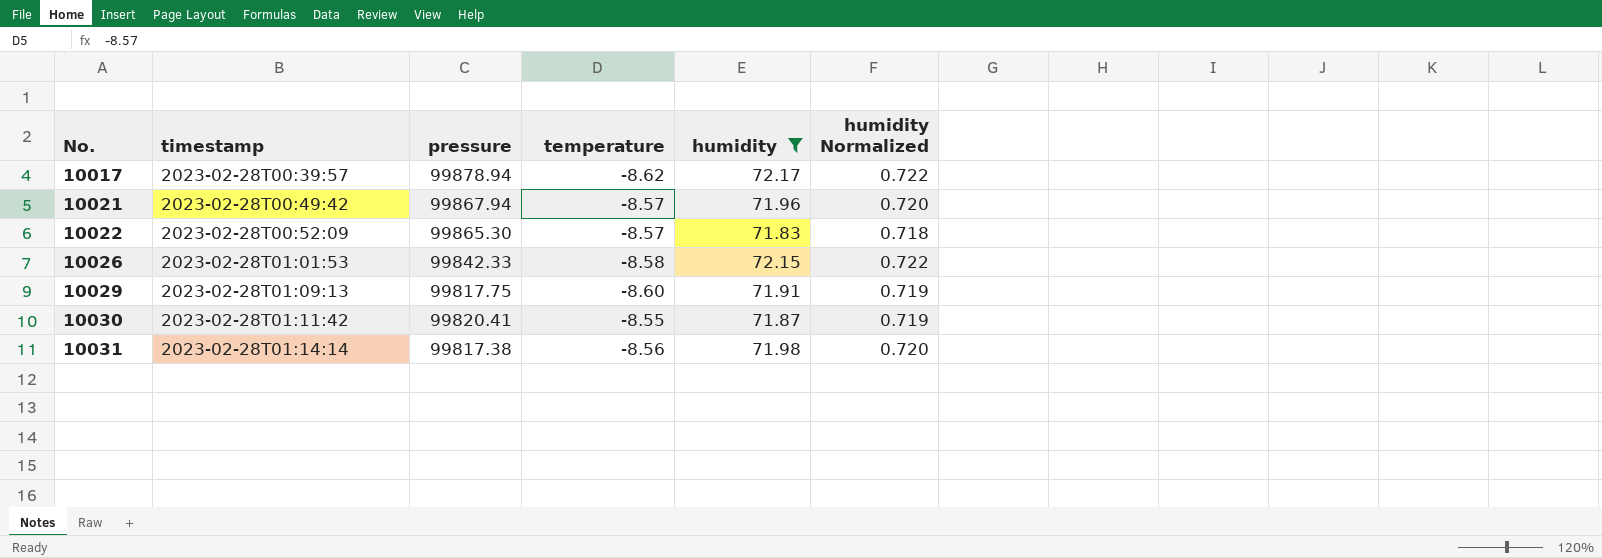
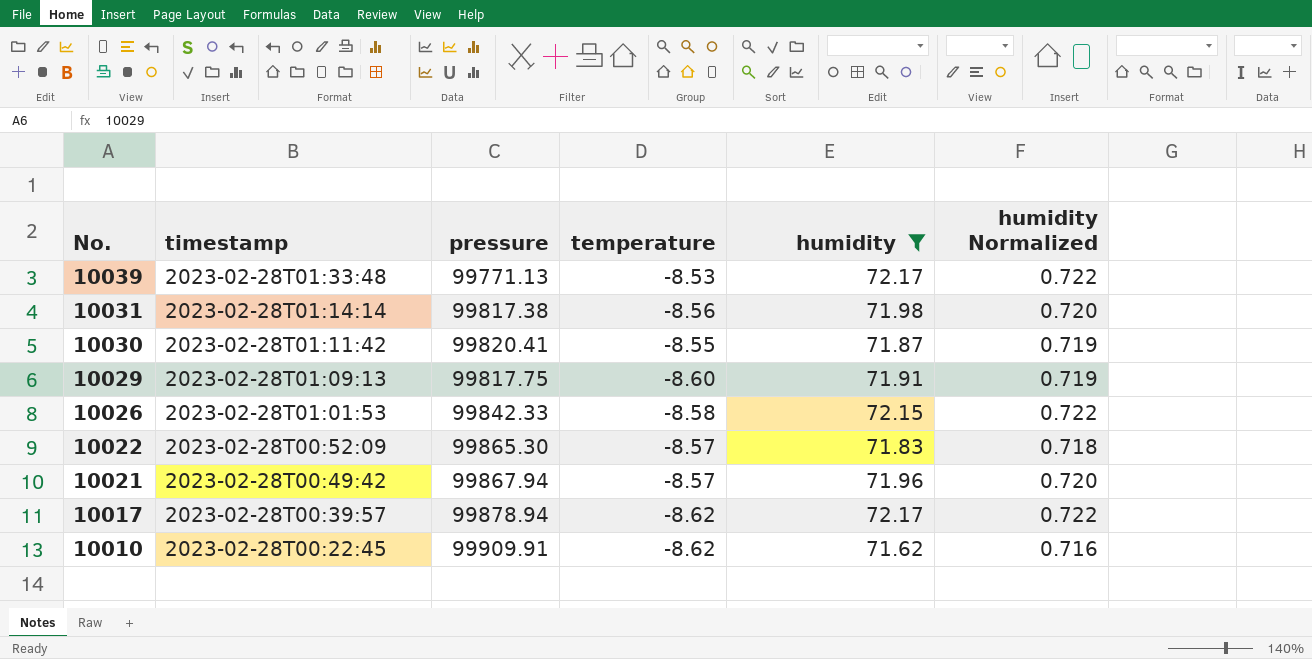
row order: No. ascending -> No. descending
row 10039: none -> 2023-02-28T01:33:48 | 99771.13 | -8.53 | 72.17 | 0.722
row 10010: none -> 2023-02-28T00:22:45 | 99909.91 | -8.62 | 71.62 | 0.716

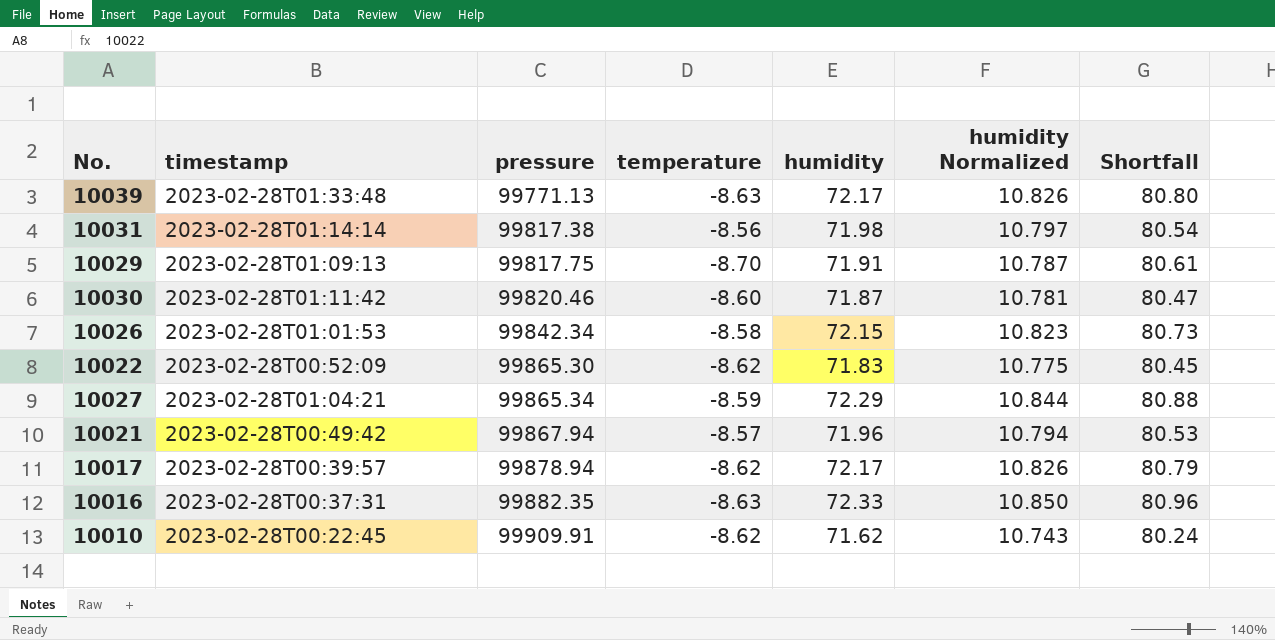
filter: humidity <= 72.17 -> none
row order: No. descending -> pressure ascending
column humidity Normalized | formula: [humidity] * 0.01 -> [humidity] * 0.15
column Shortfall | formula: none -> [humidity] - [temperature]
10039 | temperature: -8.53 -> -8.63
10029 | temperature: -8.60 -> -8.70
10030 | pressure: 99820.41 -> 99820.46
10030 | temperature: -8.55 -> -8.60
10026 | pressure: 99842.33 -> 99842.34
10022 | temperature: -8.57 -> -8.62

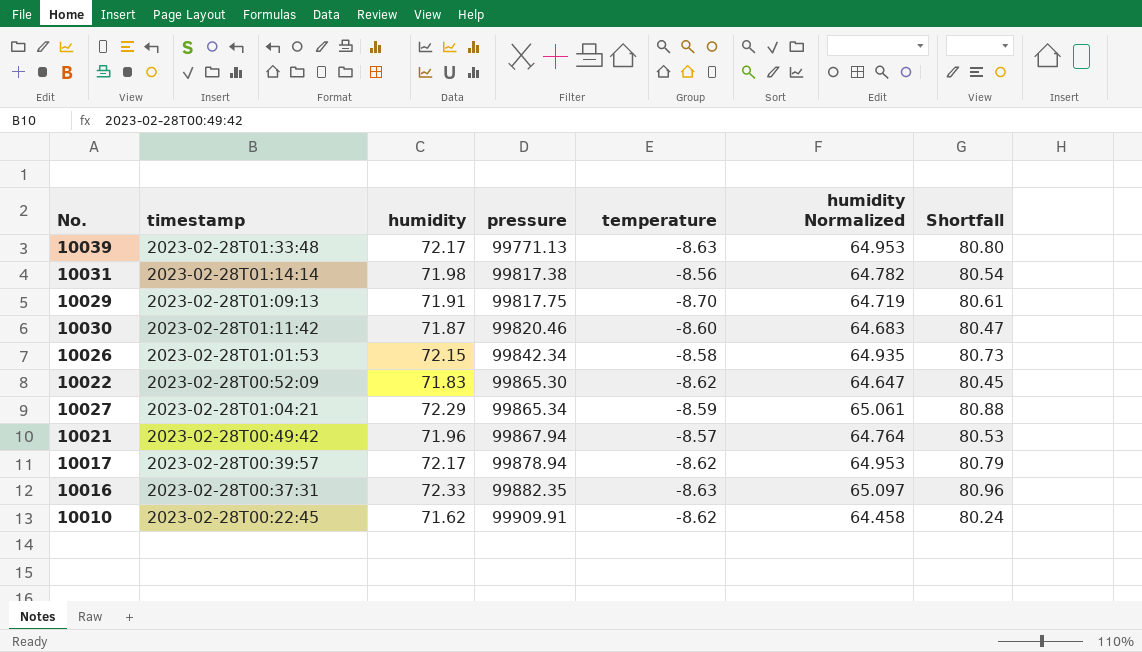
column humidity | position: 5 -> 3
column humidity Normalized | formula: [humidity] * 0.15 -> [humidity] * 0.9

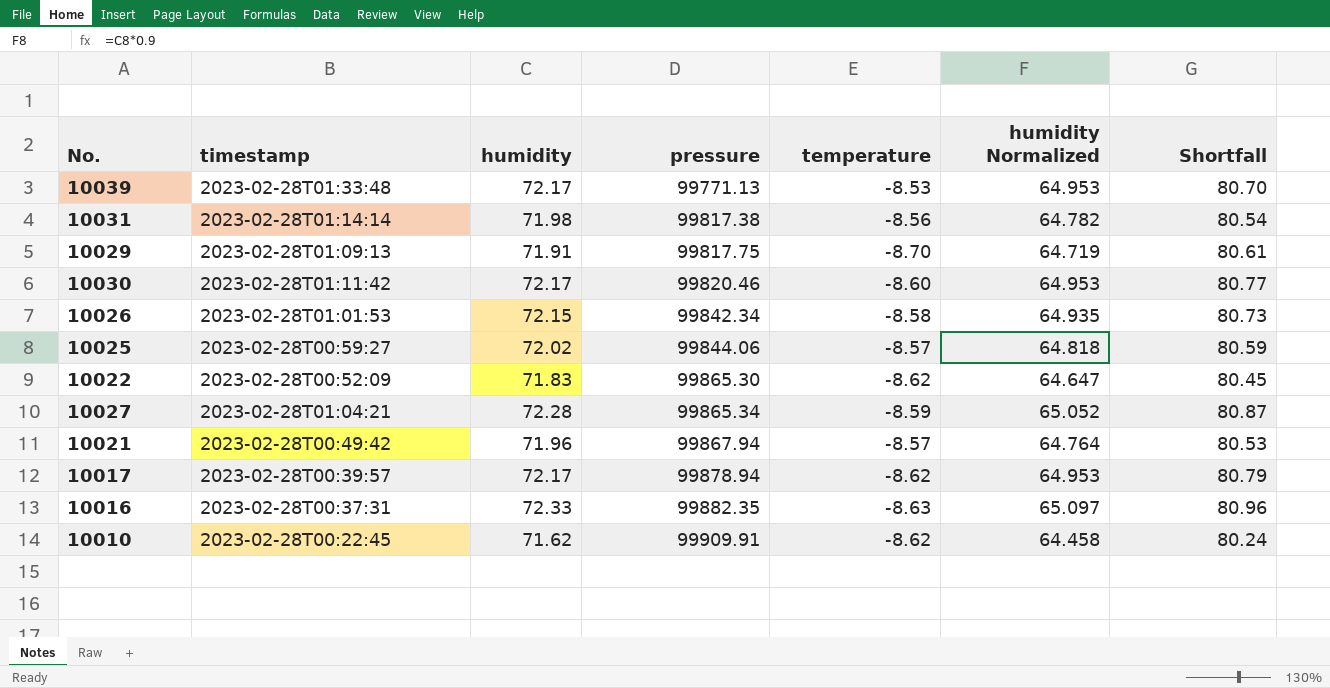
10039 | temperature: -8.63 -> -8.53
10039 | Shortfall: 80.80 -> 80.70
10030 | humidity: 71.87 -> 72.17
10030 | humidity Normalized: 64.683 -> 64.953
10030 | Shortfall: 80.47 -> 80.77
row 10025: none -> 2023-02-28T00:59:27 | 72.02 | 99844.06 | -8.57 | 64.818 | 80.59
10027 | humidity: 72.29 -> 72.28
10027 | humidity Normalized: 65.061 -> 65.052
10027 | Shortfall: 80.88 -> 80.87

